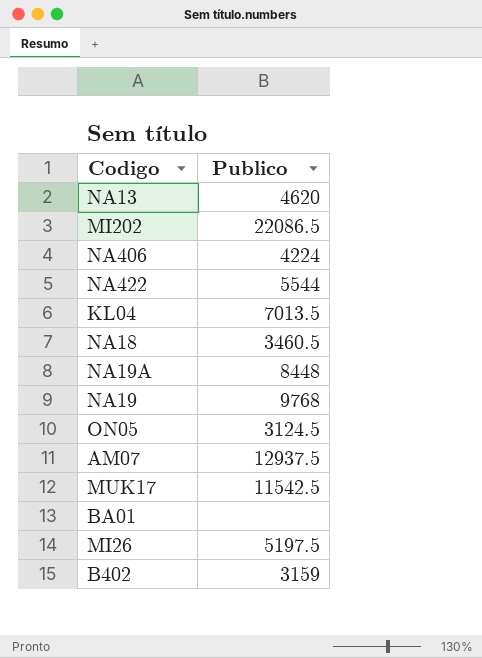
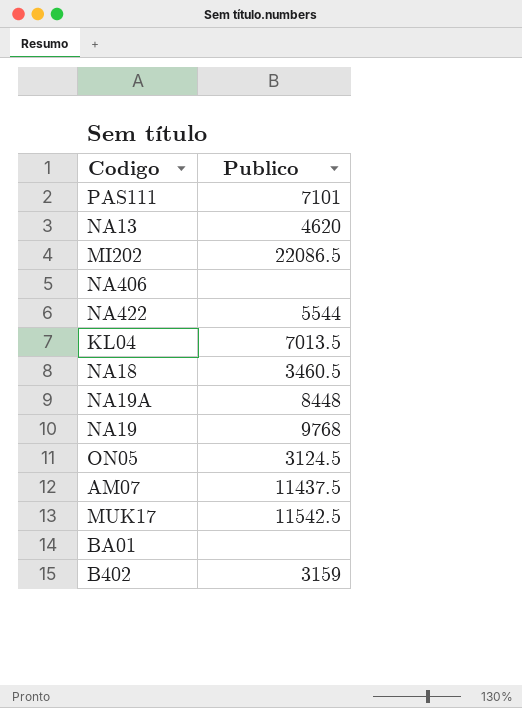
row MI26: 5197.5 -> none
row PAS111: none -> 7101
NA406 | Publico: 4224 -> none
AM07 | Publico: 12937.5 -> 11437.5

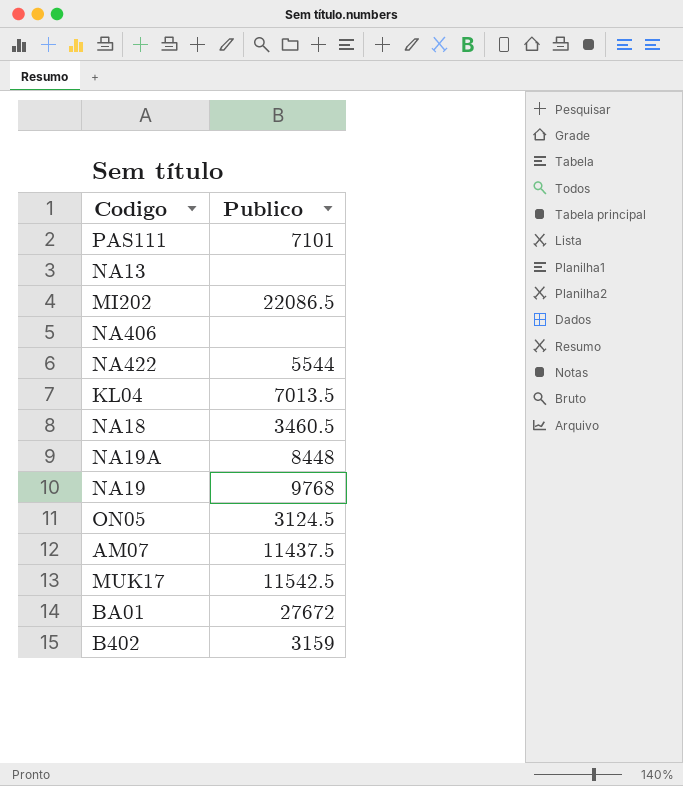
NA13 | Publico: 4620 -> none
BA01 | Publico: none -> 27672

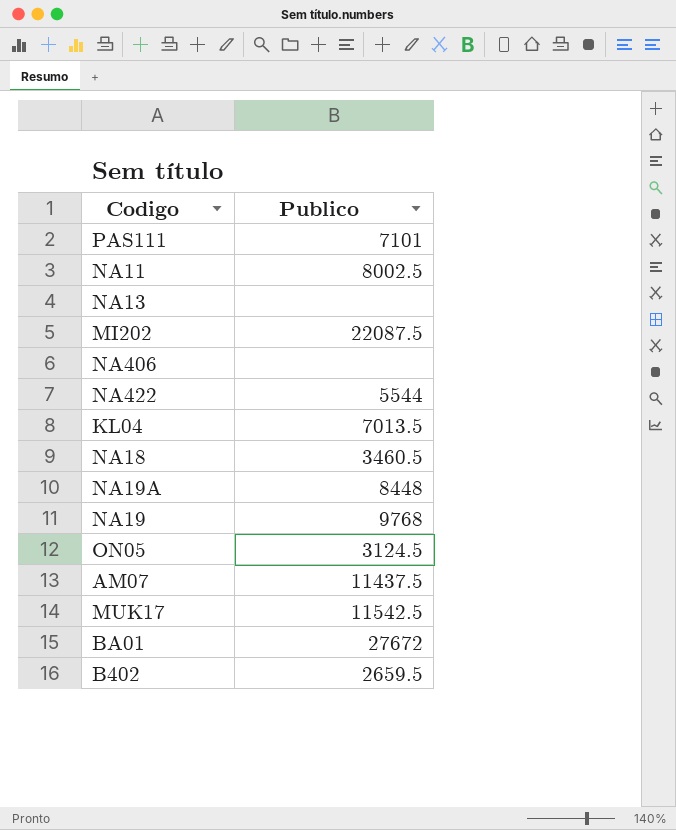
row NA11: none -> 8002.5
MI202 | Publico: 22086.5 -> 22087.5
B402 | Publico: 3159 -> 2659.5

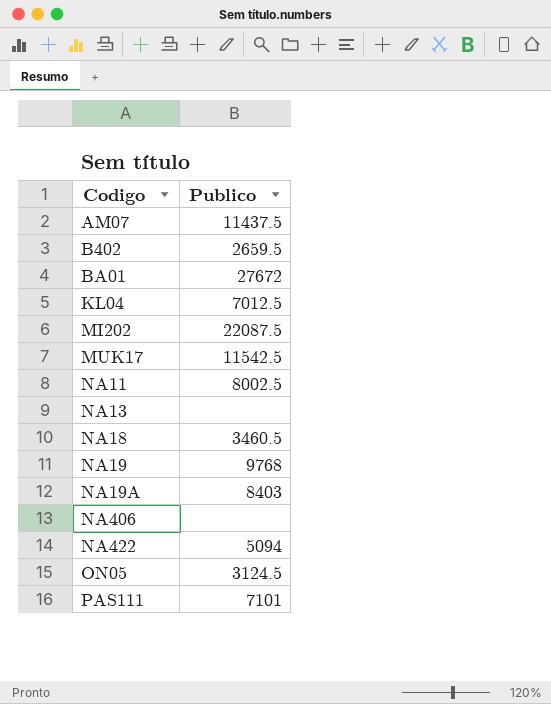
row order: none -> Codigo ascending
KL04 | Publico: 7013.5 -> 7012.5
NA19A | Publico: 8448 -> 8403
NA422 | Publico: 5544 -> 5094

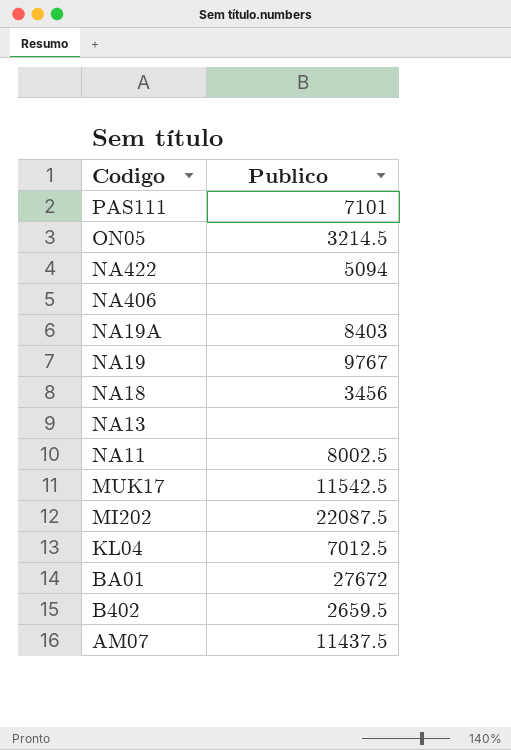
row order: Codigo ascending -> Codigo descending
ON05 | Publico: 3124.5 -> 3214.5
NA19 | Publico: 9768 -> 9767
NA18 | Publico: 3460.5 -> 3456

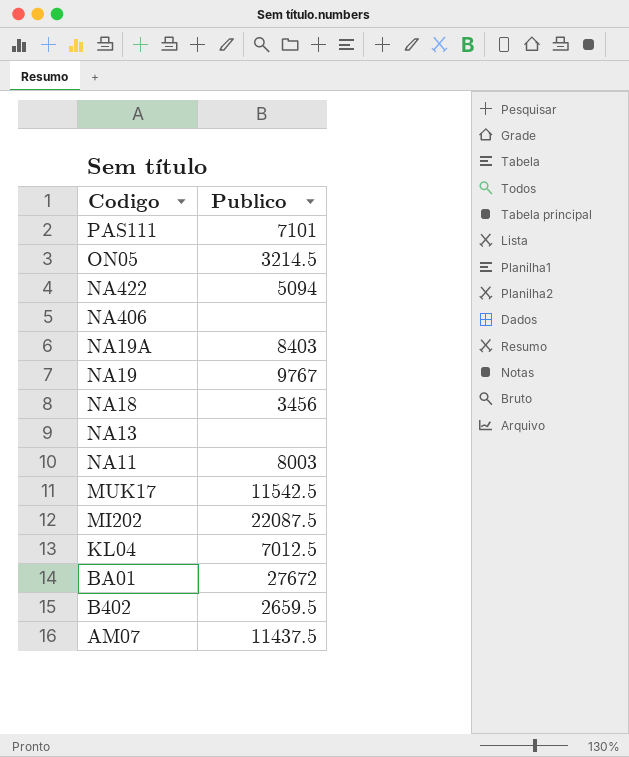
NA11 | Publico: 8002.5 -> 8003

